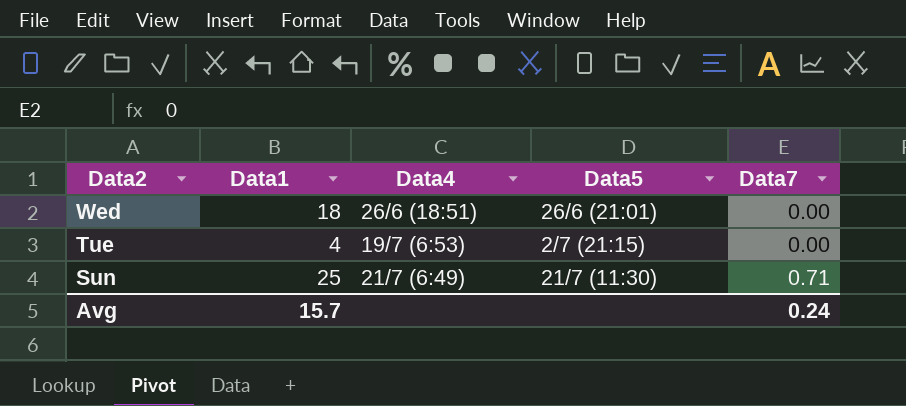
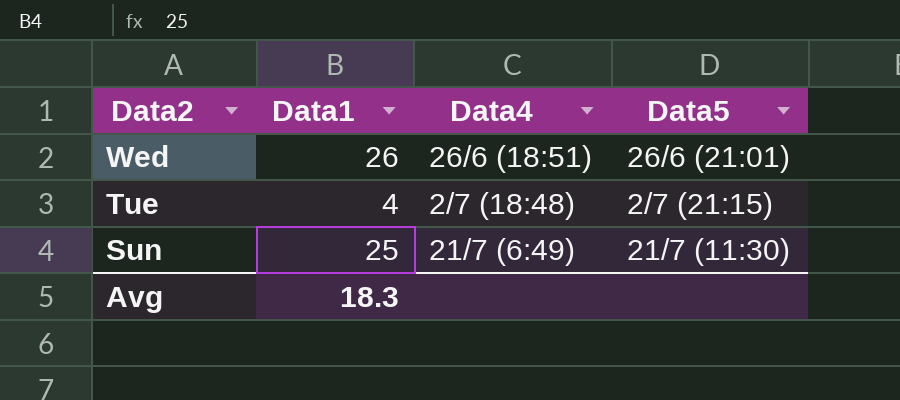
column Data7 | position: 5 -> none
Wed | Data1: 18 -> 26
Tue | Data4: 19/7 (6:53) -> 2/7 (18:48)
Avg | Data1: 15.7 -> 18.3

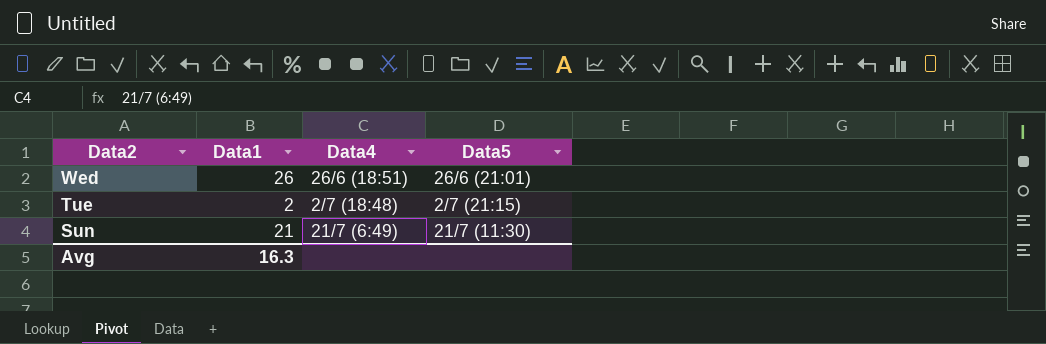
Tue | Data1: 4 -> 2
Sun | Data1: 25 -> 21
Avg | Data1: 18.3 -> 16.3

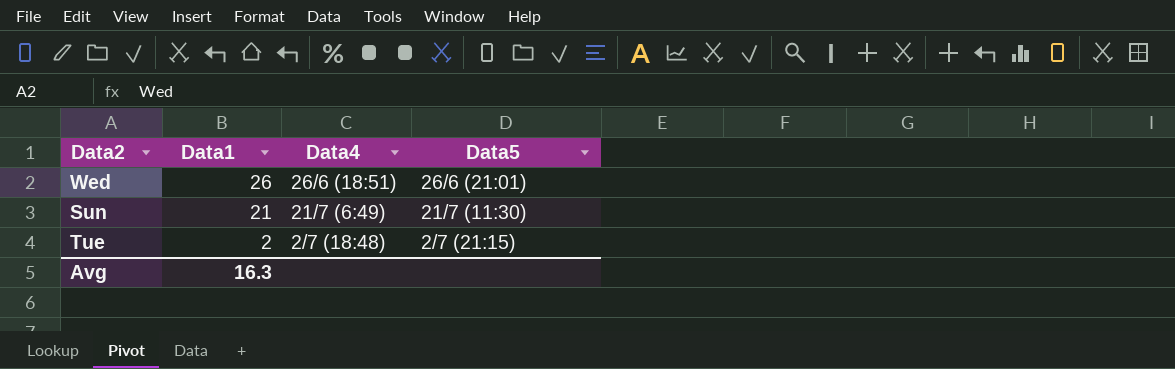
row order: Data2 descending -> Data1 descending

